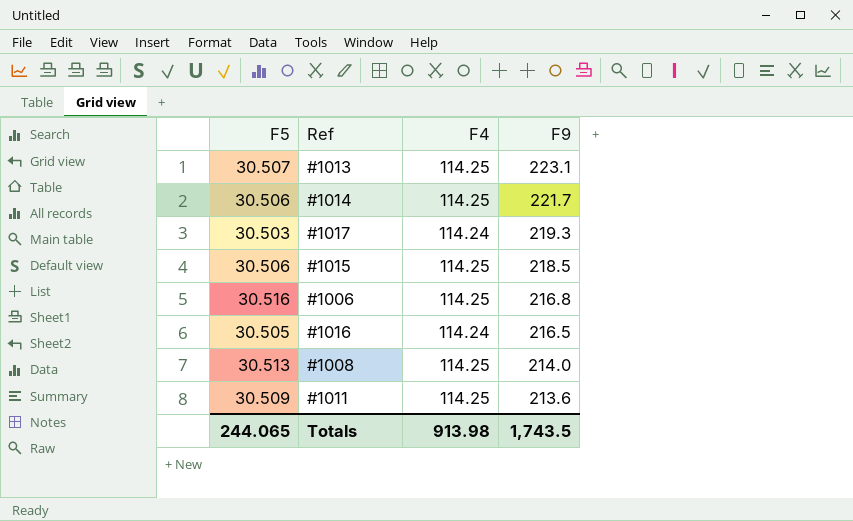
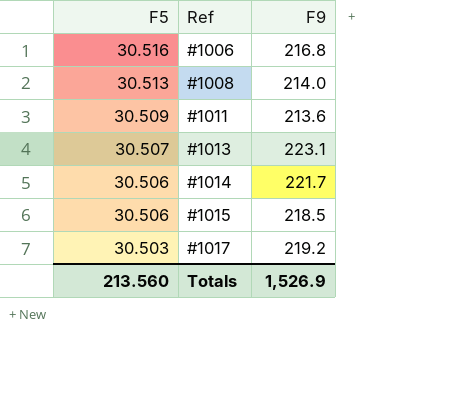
row order: F9 descending -> F5 descending
column F4 | position: 3 -> none
row #1016: 30.505 | 114.24 | 216.5 -> none
#1017 | F9: 219.3 -> 219.2
Totals | F5: 244.065 -> 213.560
Totals | F9: 1,743.5 -> 1,526.9

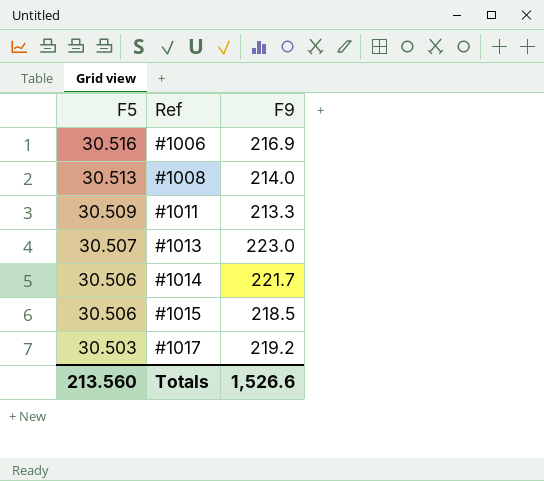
#1006 | F9: 216.8 -> 216.9
#1011 | F9: 213.6 -> 213.3
#1013 | F9: 223.1 -> 223.0
Totals | F9: 1,526.9 -> 1,526.6

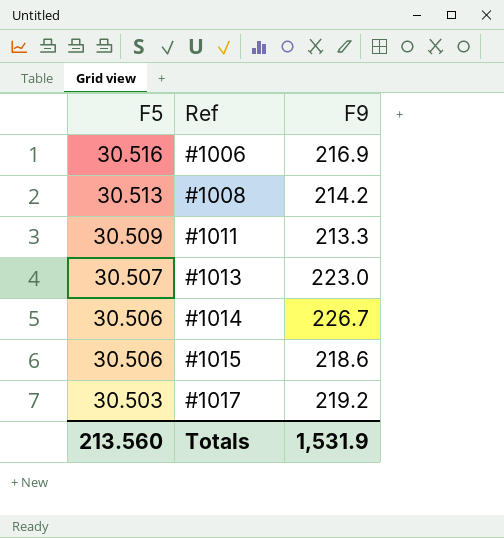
#1008 | F9: 214.0 -> 214.2
#1014 | F9: 221.7 -> 226.7
#1015 | F9: 218.5 -> 218.6
Totals | F9: 1,526.6 -> 1,531.9

